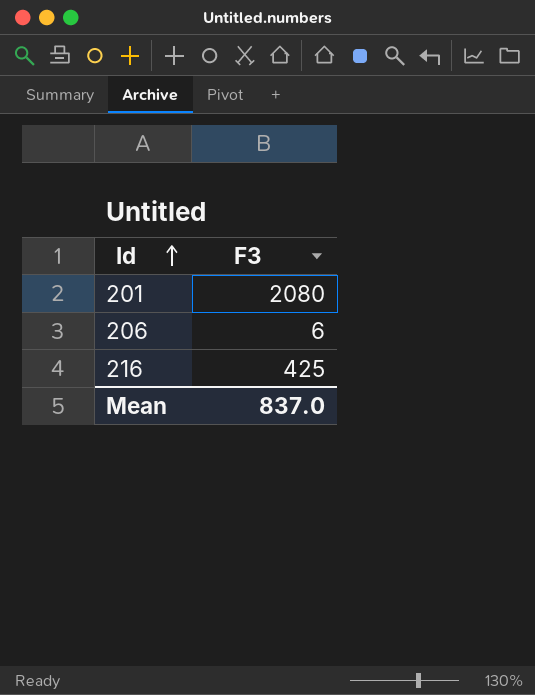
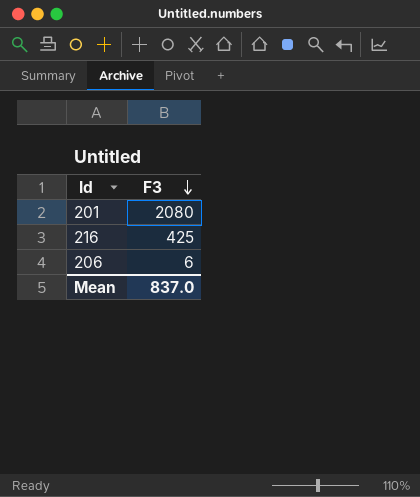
row order: Id ascending -> F3 descending

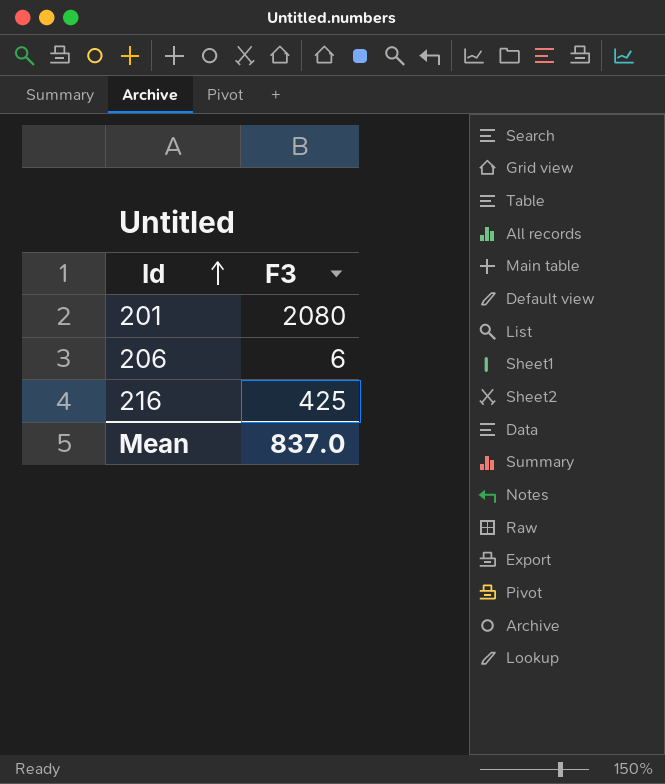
row order: F3 descending -> Id ascending

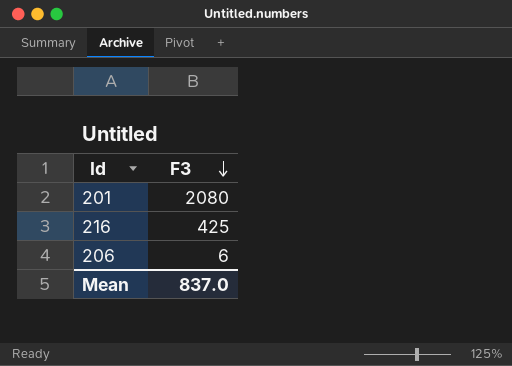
row order: Id ascending -> F3 descending

